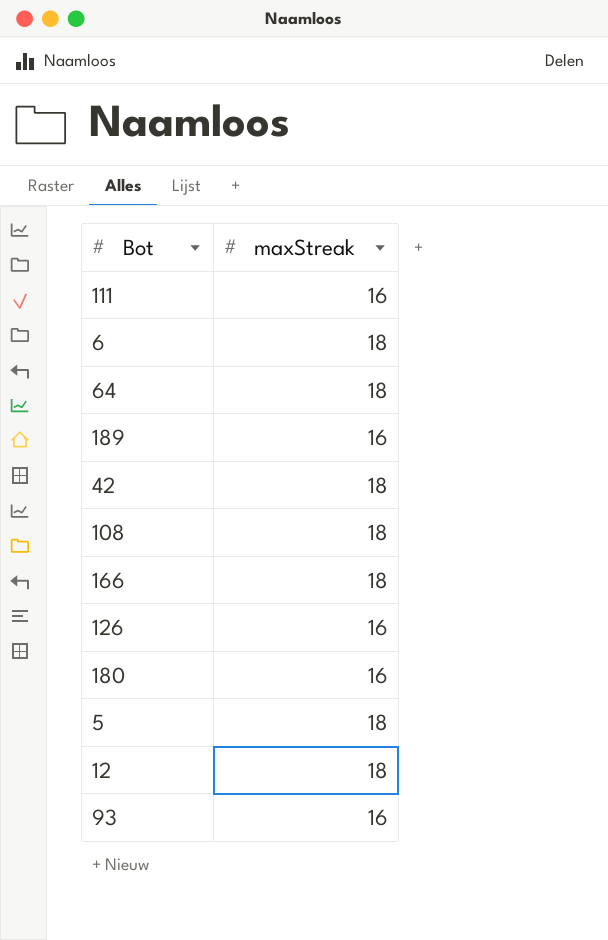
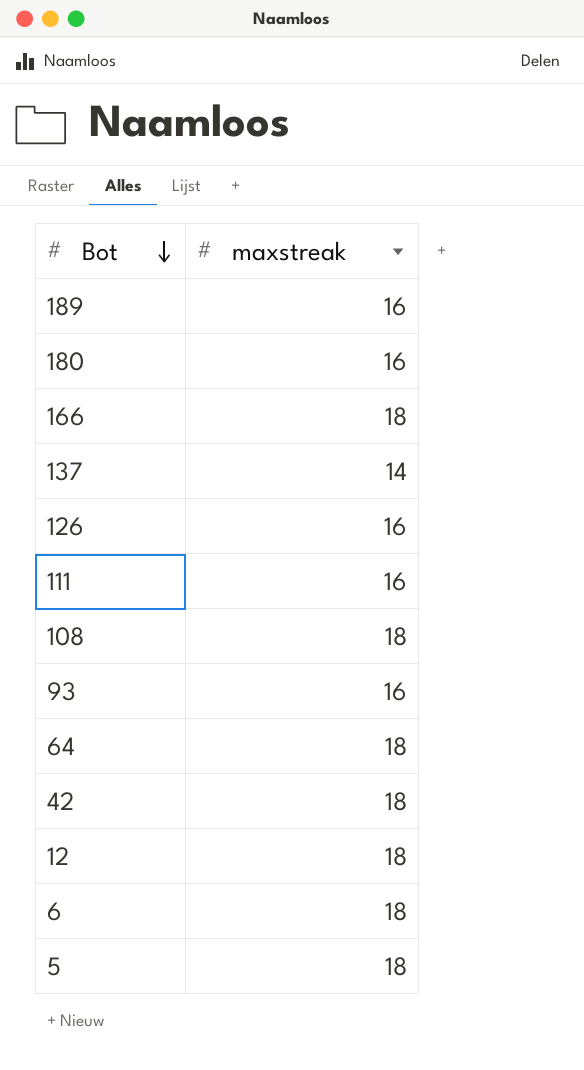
row order: none -> Bot descending
column name: maxStreak -> maxstreak
row 137: none -> 14

